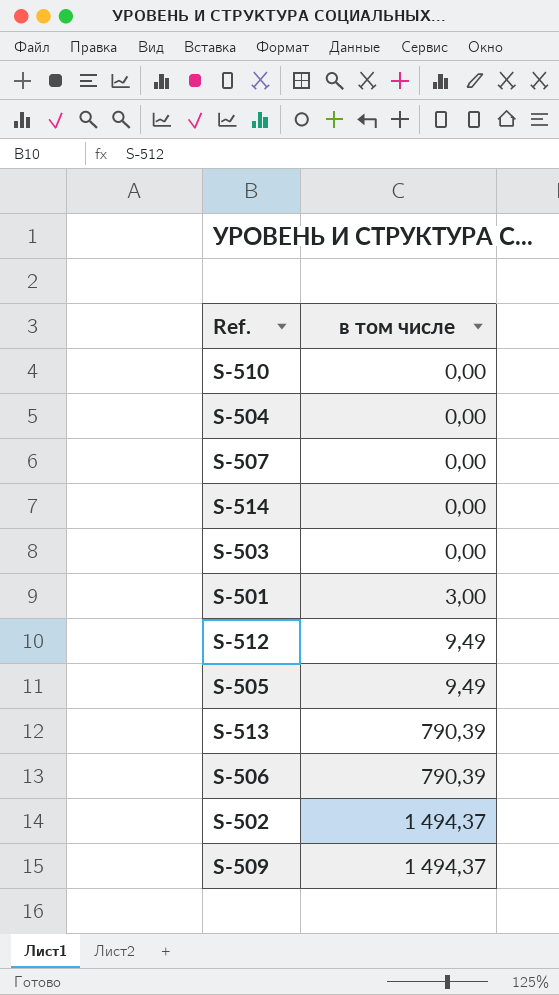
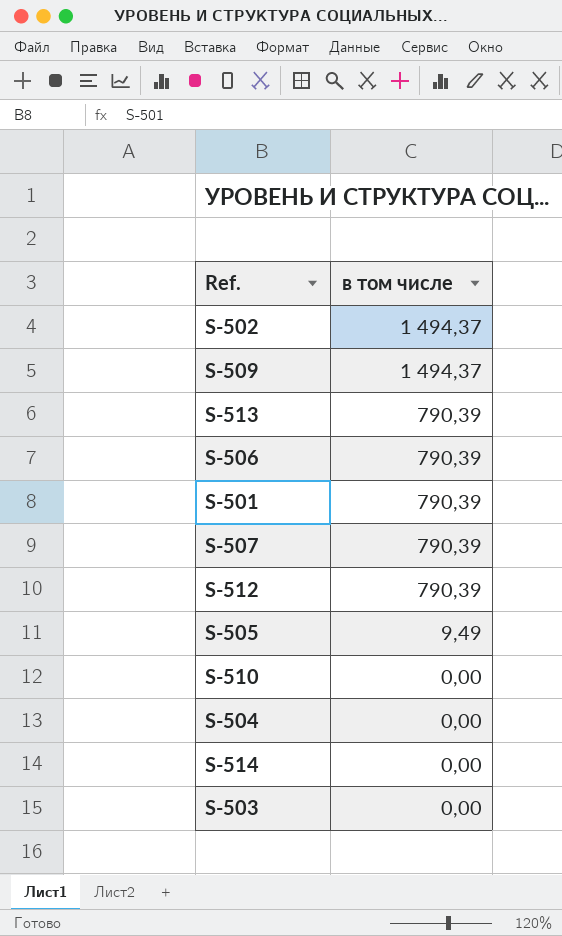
row order: в том числе ascending -> в том числе descending
S-501 | в том числе: 3,00 -> 790,39
S-507 | в том числе: 0,00 -> 790,39
S-512 | в том числе: 9,49 -> 790,39

